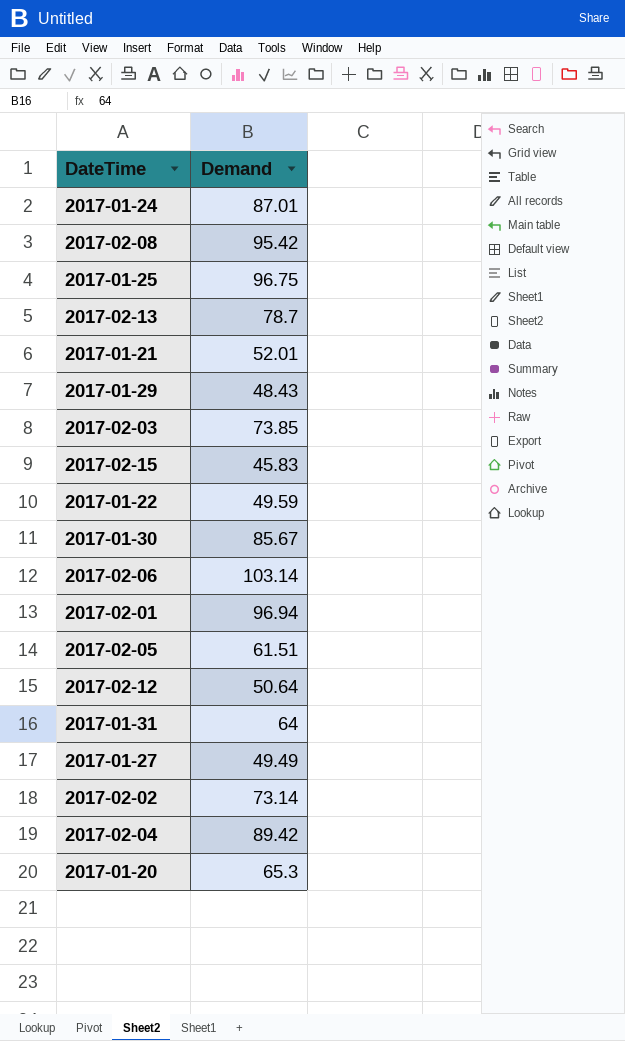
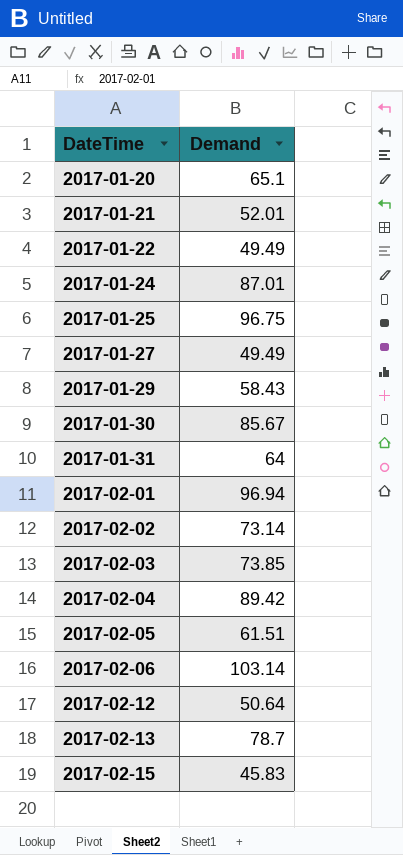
row order: none -> DateTime ascending
row 2017-02-08: 95.42 -> none
2017-01-20 | Demand: 65.3 -> 65.1
2017-01-22 | Demand: 49.59 -> 49.49
2017-01-29 | Demand: 48.43 -> 58.43

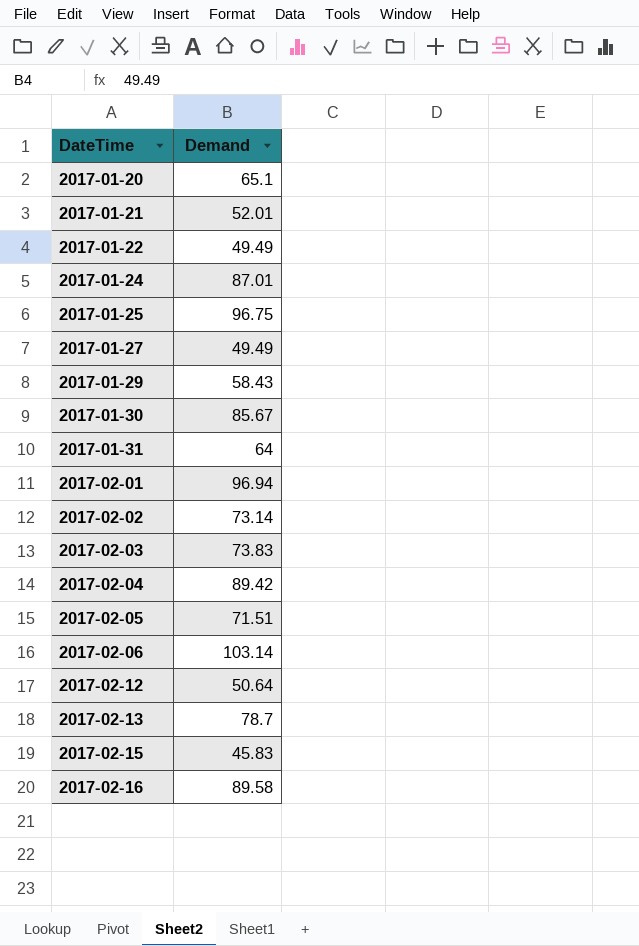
2017-02-03 | Demand: 73.85 -> 73.83
2017-02-05 | Demand: 61.51 -> 71.51
row 2017-02-16: none -> 89.58

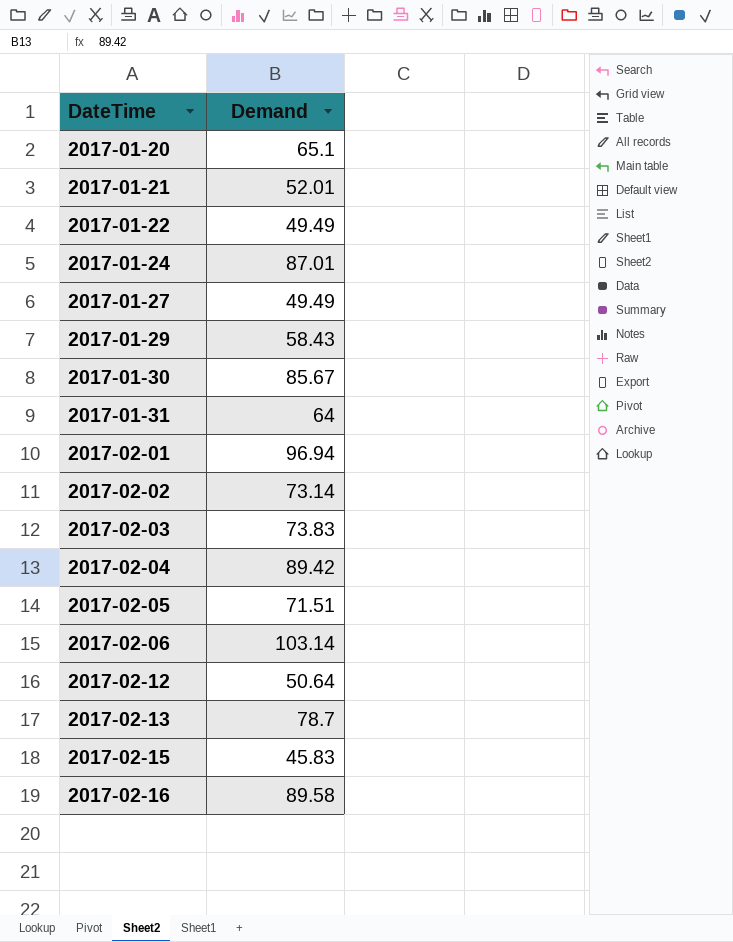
row 2017-01-25: 96.75 -> none

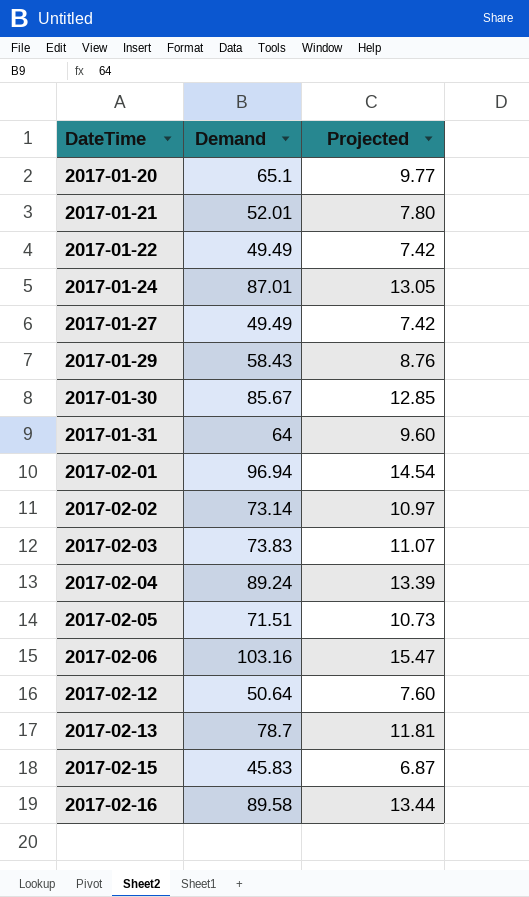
column Projected | formula: none -> [Demand] * 0.15
2017-02-04 | Demand: 89.42 -> 89.24
2017-02-06 | Demand: 103.14 -> 103.16

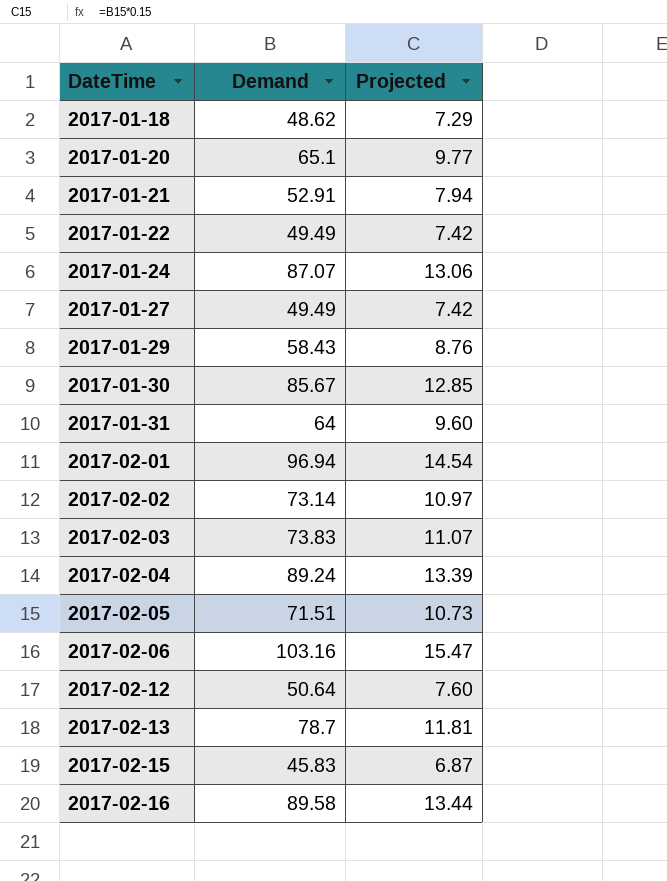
row 2017-01-18: none -> 48.62 | 7.29
2017-01-21 | Demand: 52.01 -> 52.91
2017-01-21 | Projected: 7.80 -> 7.94
2017-01-24 | Demand: 87.01 -> 87.07
2017-01-24 | Projected: 13.05 -> 13.06

